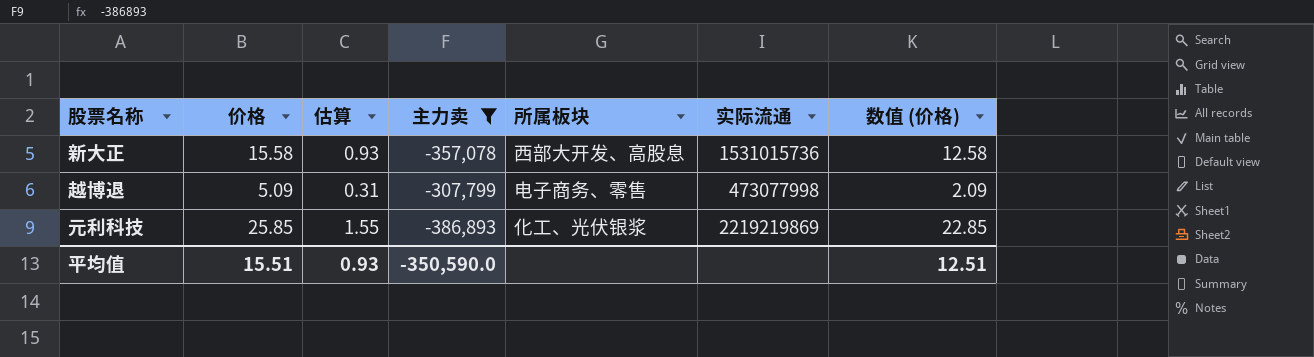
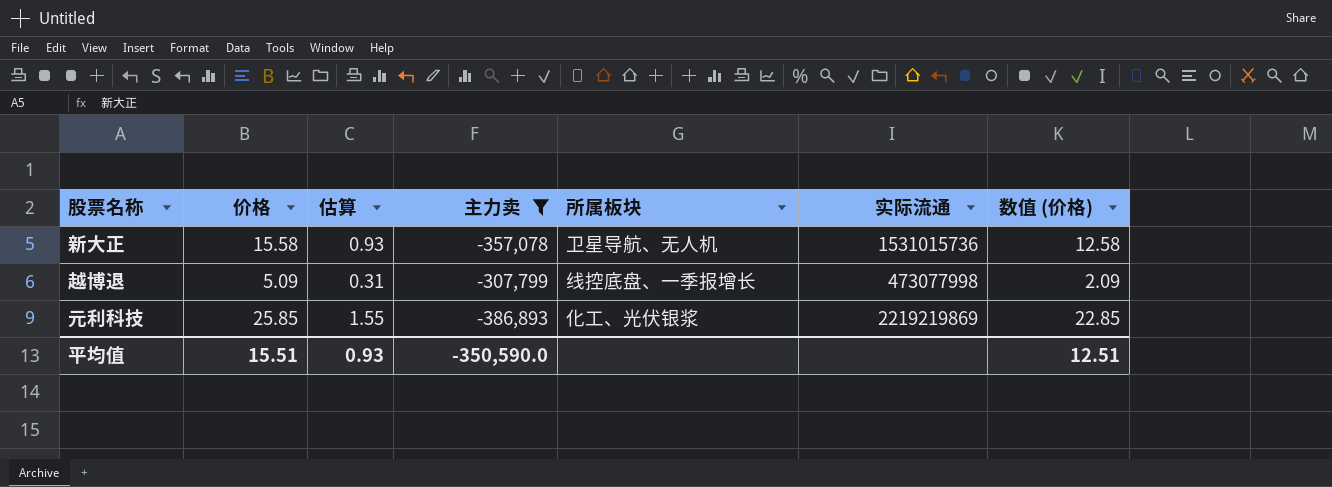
新大正 | 所属板块: 西部大开发、高股息 -> 卫星导航、无人机
越博退 | 所属板块: 电子商务、零售 -> 线控底盘、一季报增长

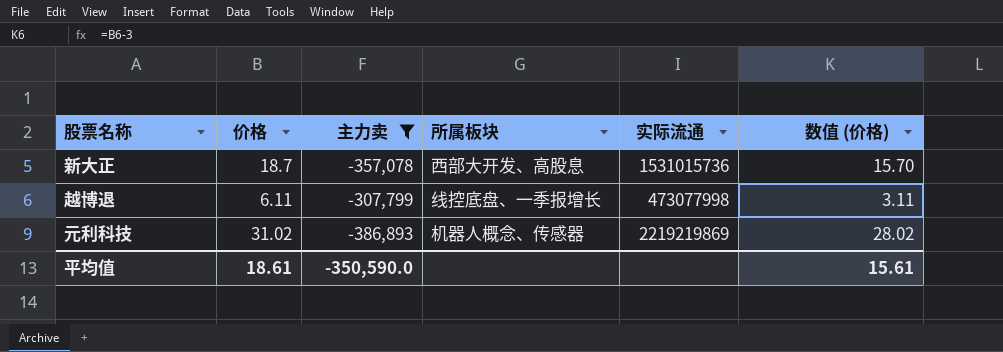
column 估算 | formula: [价格] * 0.06 -> none
新大正 | 价格: 15.58 -> 18.7
新大正 | 所属板块: 卫星导航、无人机 -> 西部大开发、高股息
新大正 | 数值 (价格): 12.58 -> 15.70
越博退 | 价格: 5.09 -> 6.11
越博退 | 数值 (价格): 2.09 -> 3.11
元利科技 | 价格: 25.85 -> 31.02
元利科技 | 所属板块: 化工、光伏银浆 -> 机器人概念、传感器
元利科技 | 数值 (价格): 22.85 -> 28.02
平均值 | 价格: 15.51 -> 18.61
平均值 | 数值 (价格): 12.51 -> 15.61

